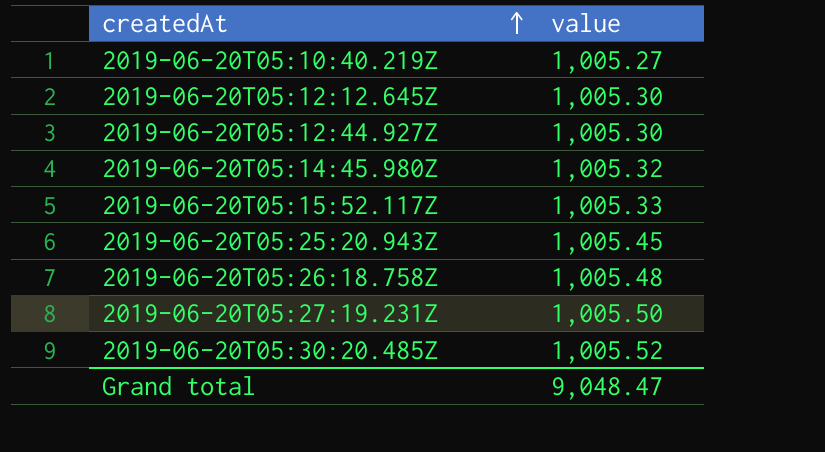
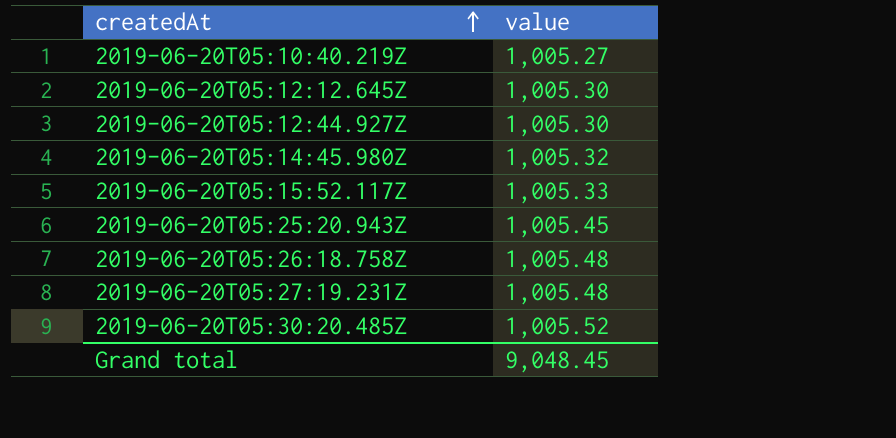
2019-06-20T05:27:19.231Z | value: 1,005.50 -> 1,005.48
Grand total | value: 9,048.47 -> 9,048.45

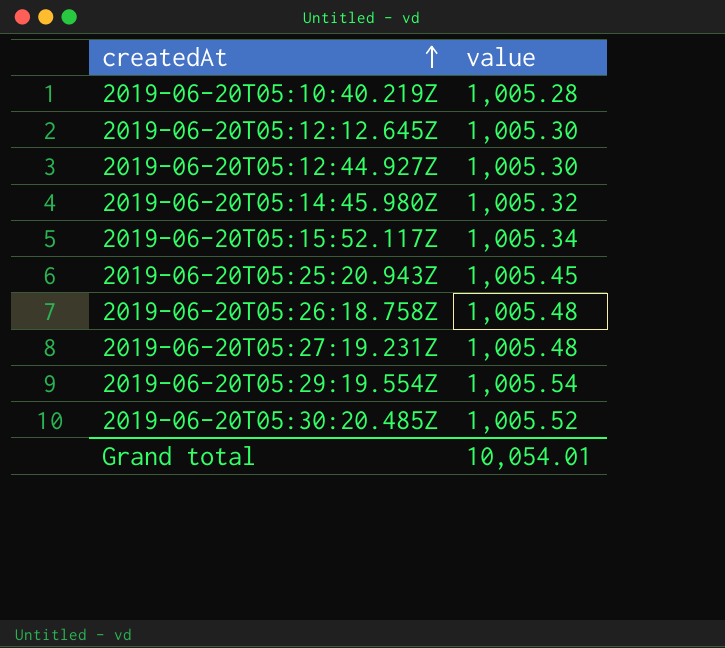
2019-06-20T05:10:40.219Z | value: 1,005.27 -> 1,005.28
2019-06-20T05:15:52.117Z | value: 1,005.33 -> 1,005.34
row 2019-06-20T05:29:19.554Z: none -> 1,005.54
Grand total | value: 9,048.45 -> 10,054.01

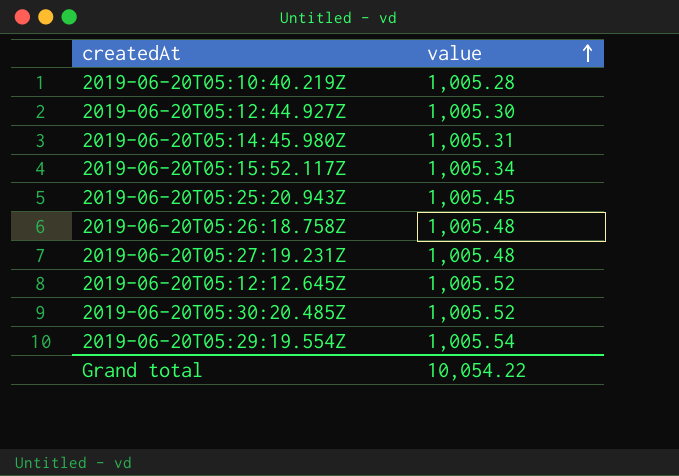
row order: createdAt ascending -> value ascending
2019-06-20T05:14:45.980Z | value: 1,005.32 -> 1,005.31
2019-06-20T05:12:12.645Z | value: 1,005.30 -> 1,005.52
Grand total | value: 10,054.01 -> 10,054.22

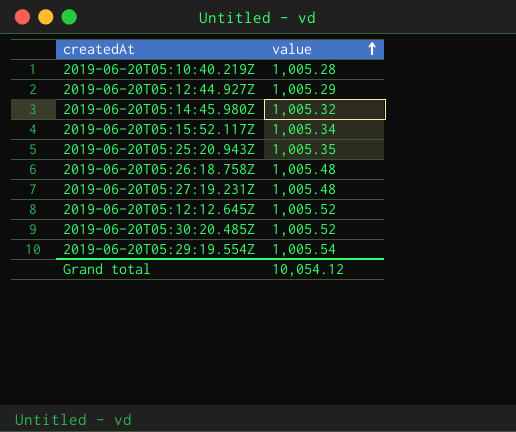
2019-06-20T05:12:44.927Z | value: 1,005.30 -> 1,005.29
2019-06-20T05:14:45.980Z | value: 1,005.31 -> 1,005.32
2019-06-20T05:25:20.943Z | value: 1,005.45 -> 1,005.35
Grand total | value: 10,054.22 -> 10,054.12

